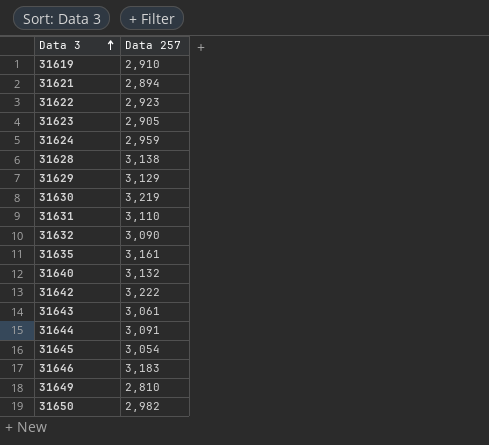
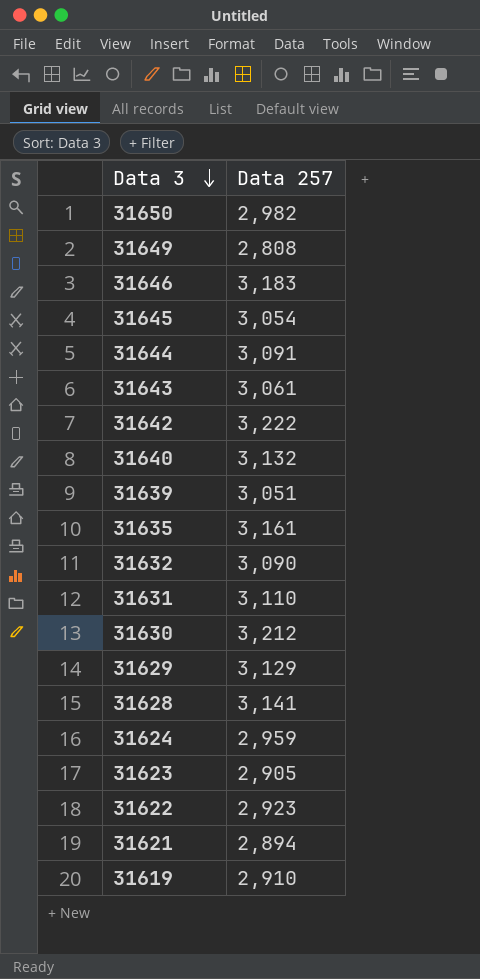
row order: Data 3 ascending -> Data 3 descending
31649 | Data 257: 2,810 -> 2,808
row 31639: none -> 3,051
31630 | Data 257: 3,219 -> 3,212
31628 | Data 257: 3,138 -> 3,141

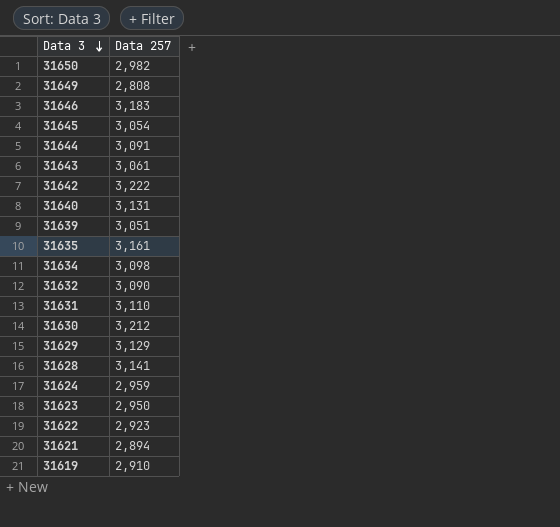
31640 | Data 257: 3,132 -> 3,131
row 31634: none -> 3,098
31623 | Data 257: 2,905 -> 2,950

